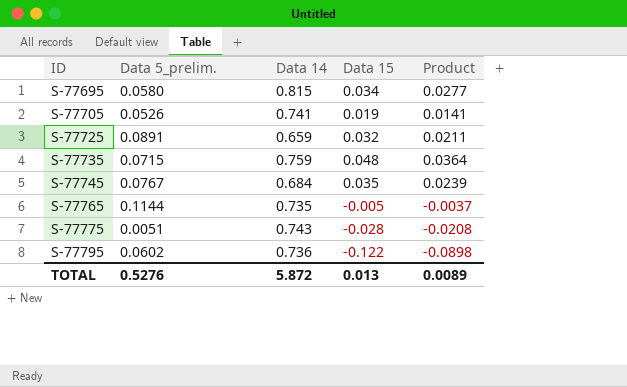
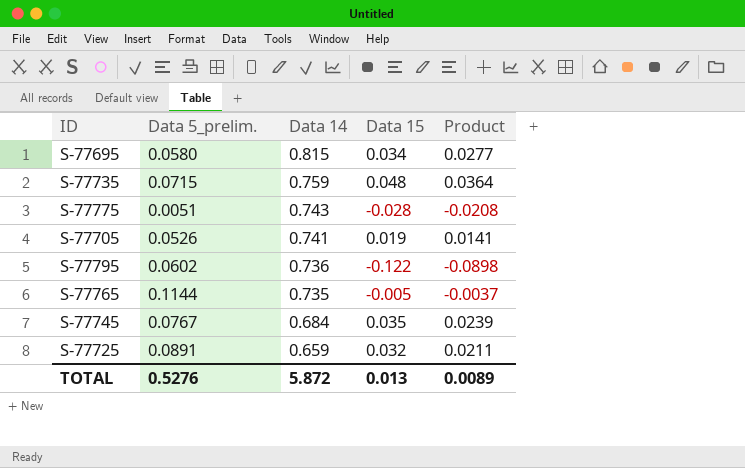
row order: ID ascending -> Data 14 descending

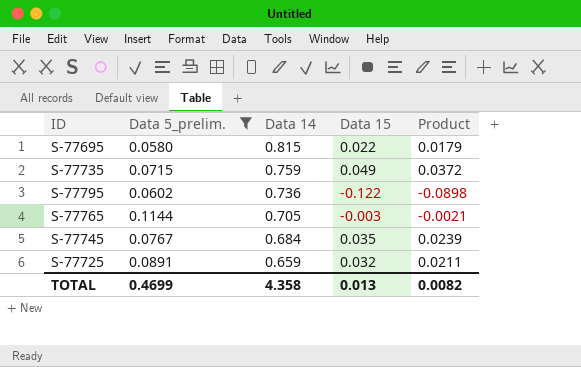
filter: none -> Data 5_prelim. >= 0.0580
S-77695 | Data 15: 0.034 -> 0.022
S-77695 | Product: 0.0277 -> 0.0179
S-77735 | Data 15: 0.048 -> 0.049
S-77735 | Product: 0.0364 -> 0.0372
S-77765 | Data 14: 0.735 -> 0.705
S-77765 | Data 15: -0.005 -> -0.003
S-77765 | Product: -0.0037 -> -0.0021
TOTAL | Data 5_prelim.: 0.5276 -> 0.4699
TOTAL | Data 14: 5.872 -> 4.358
TOTAL | Product: 0.0089 -> 0.0082

